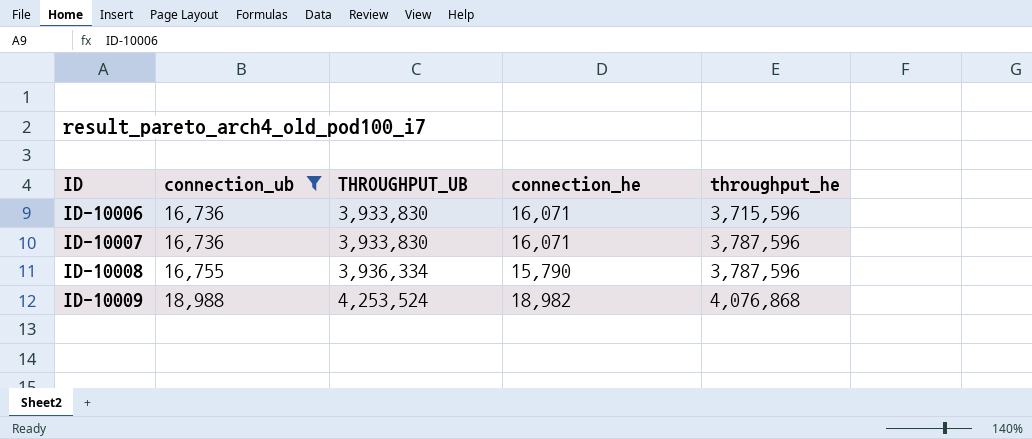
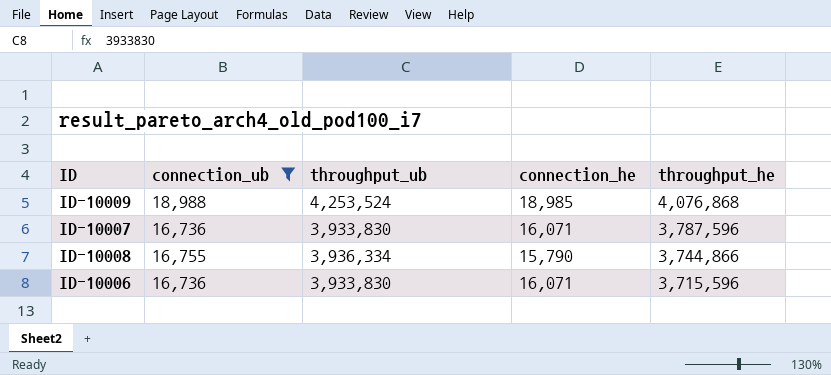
row order: ID ascending -> throughput_he descending
column name: THROUGHPUT_UB -> throughput_ub
ID-10009 | connection_he: 18,982 -> 18,985
ID-10008 | throughput_he: 3,787,596 -> 3,744,866

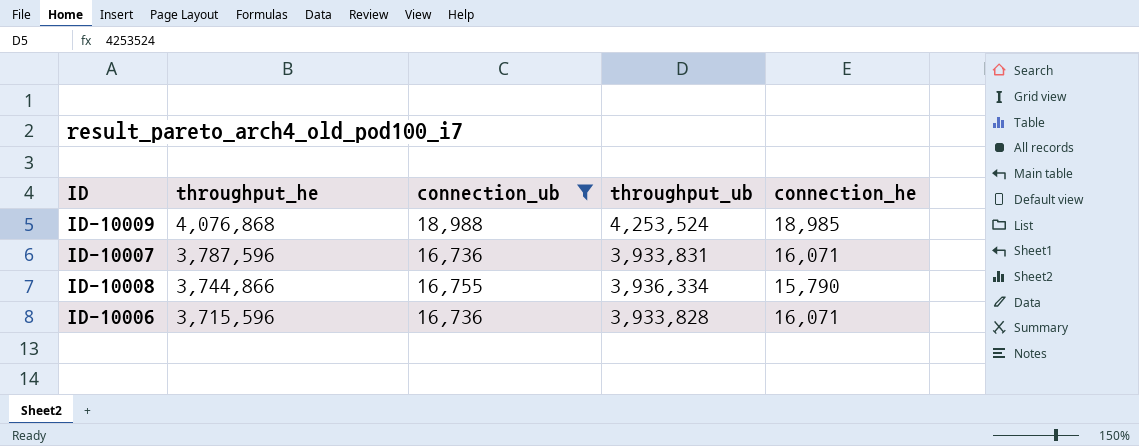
column throughput_he | position: 5 -> 2
ID-10007 | throughput_ub: 3,933,830 -> 3,933,831
ID-10006 | throughput_ub: 3,933,830 -> 3,933,828

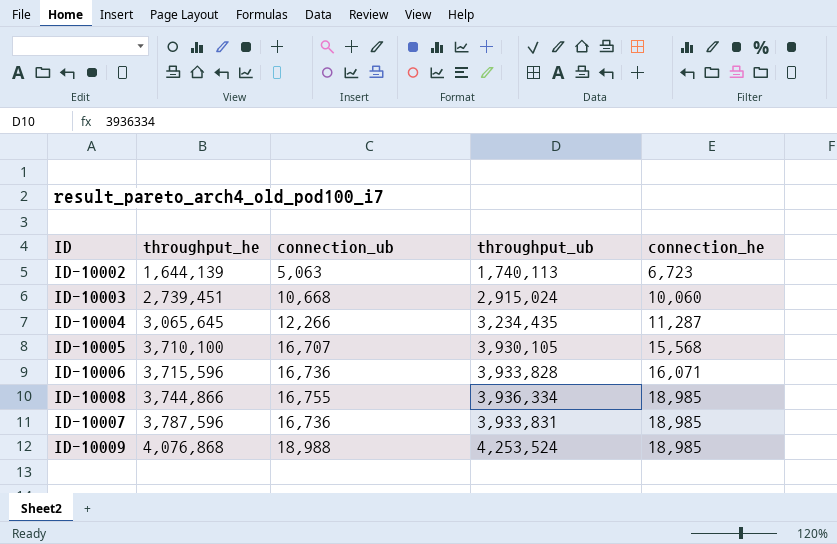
filter: connection_ub >= 16,736 -> none
row order: throughput_he descending -> throughput_he ascending
ID-10008 | connection_he: 15,790 -> 18,985
ID-10007 | connection_he: 16,071 -> 18,985

